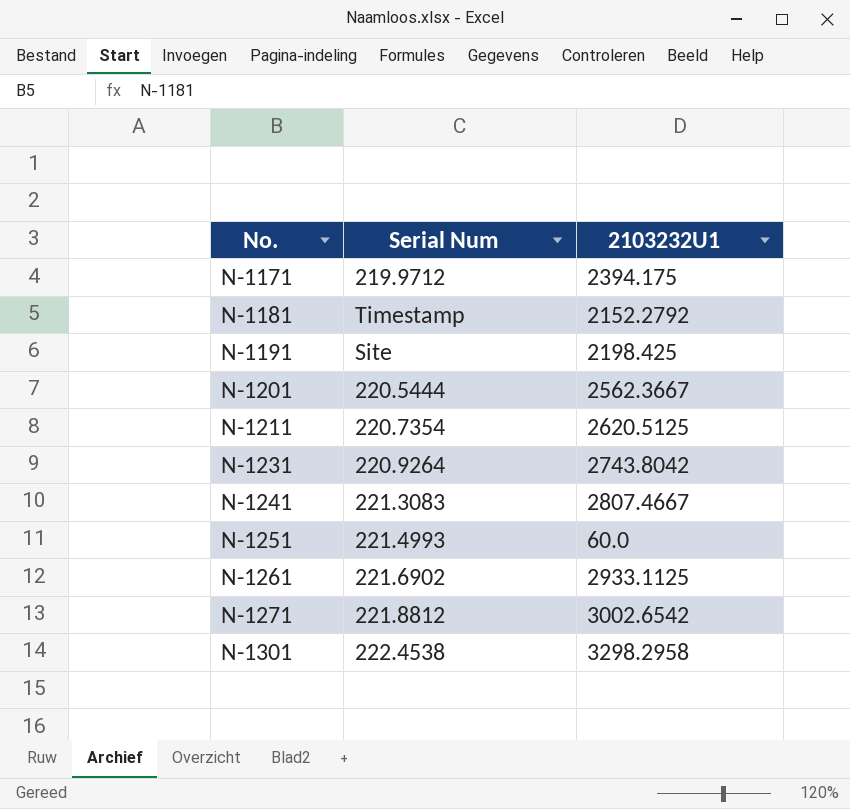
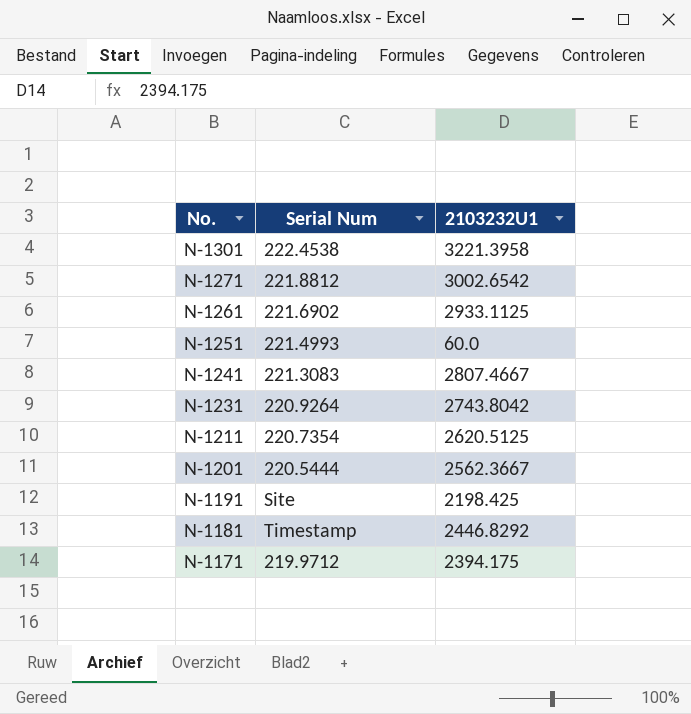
row order: No. ascending -> No. descending
N-1301 | 2103232U1: 3298.2958 -> 3221.3958
N-1181 | 2103232U1: 2152.2792 -> 2446.8292

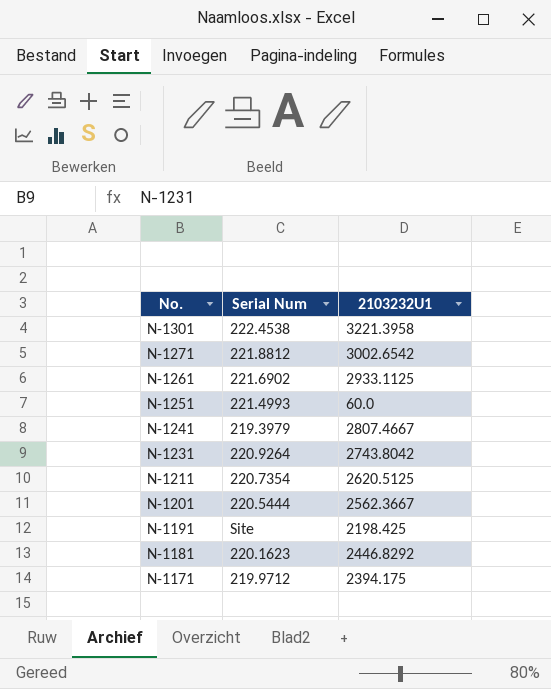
N-1241 | Serial Num: 221.3083 -> 219.3979
N-1181 | Serial Num: Timestamp -> 220.1623

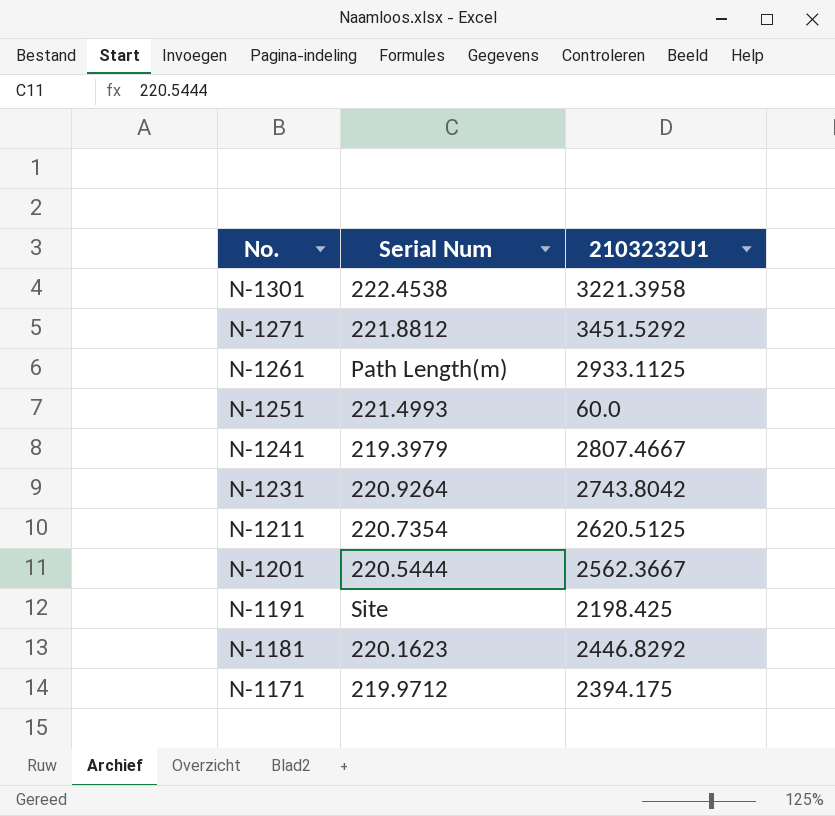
N-1271 | 2103232U1: 3002.6542 -> 3451.5292
N-1261 | Serial Num: 221.6902 -> Path Length(m)

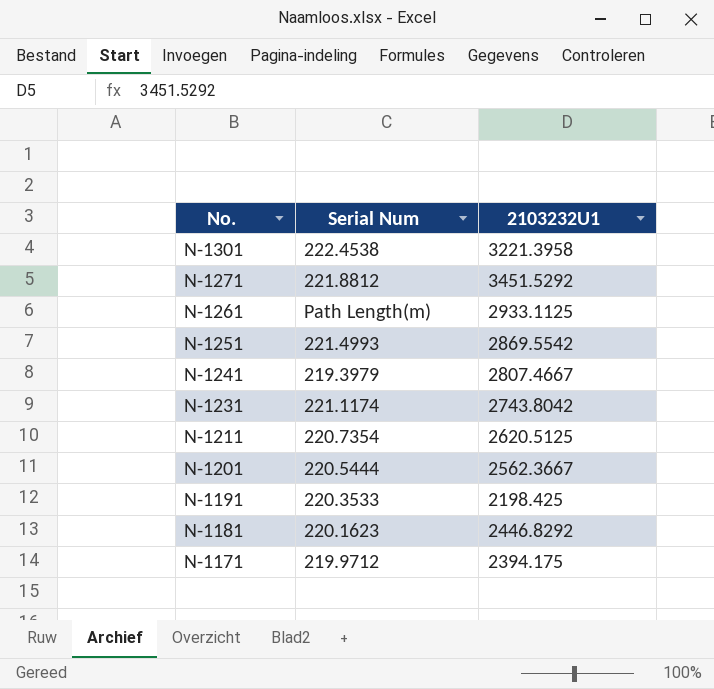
N-1251 | 2103232U1: 60.0 -> 2869.5542
N-1231 | Serial Num: 220.9264 -> 221.1174
N-1191 | Serial Num: Site -> 220.3533

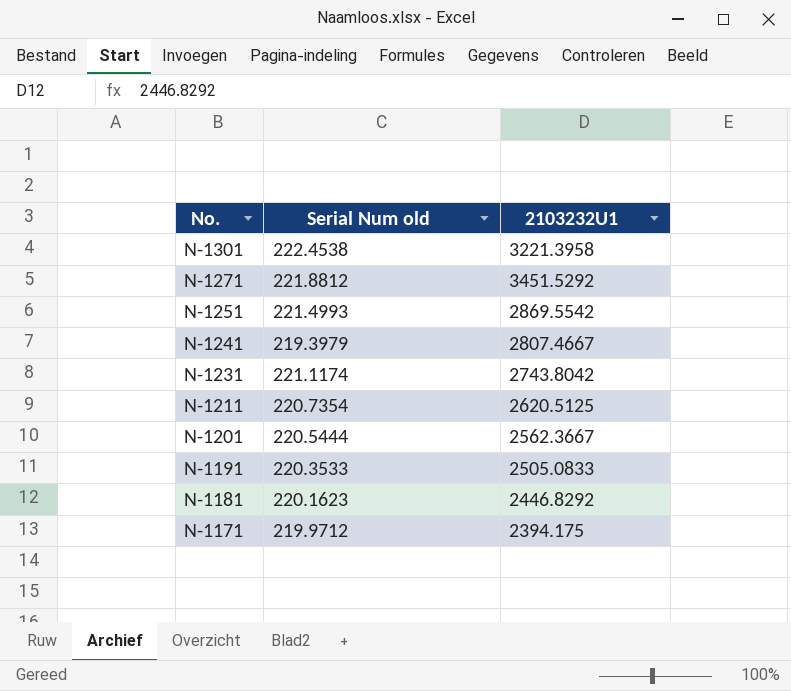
column name: Serial Num -> Serial Num old
row N-1261: Path Length(m) | 2933.1125 -> none
N-1191 | 2103232U1: 2198.425 -> 2505.0833

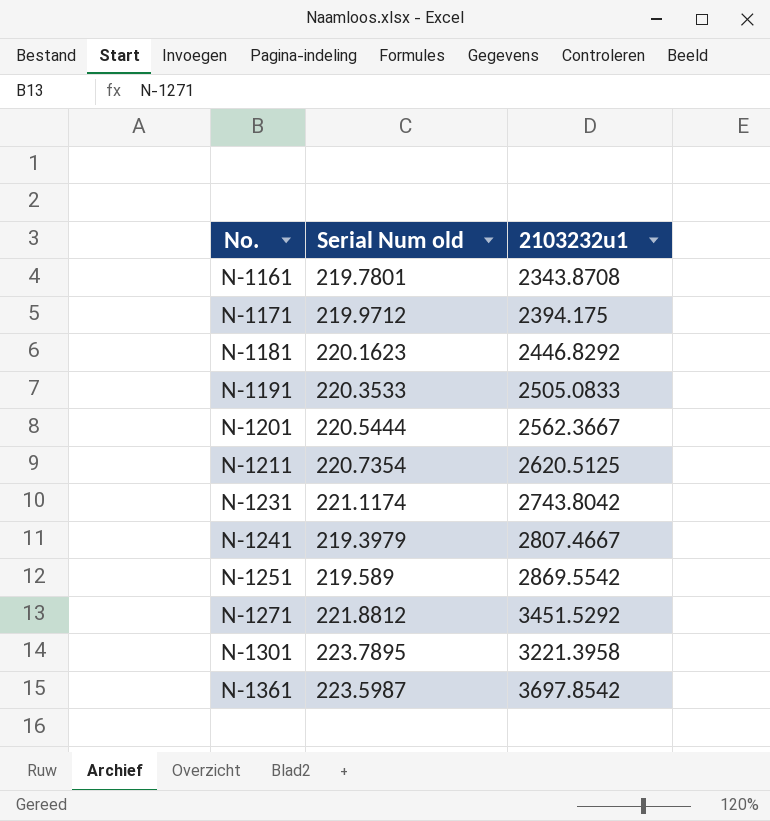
row order: No. descending -> No. ascending
column name: 2103232U1 -> 2103232u1
row N-1161: none -> 219.7801 | 2343.8708
N-1251 | Serial Num old: 221.4993 -> 219.589
N-1301 | Serial Num old: 222.4538 -> 223.7895
row N-1361: none -> 223.5987 | 3697.8542

